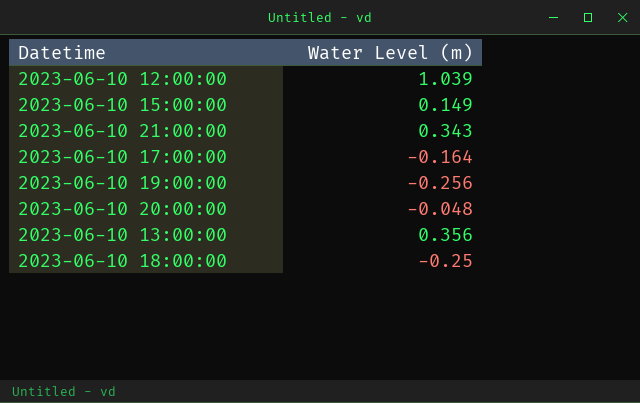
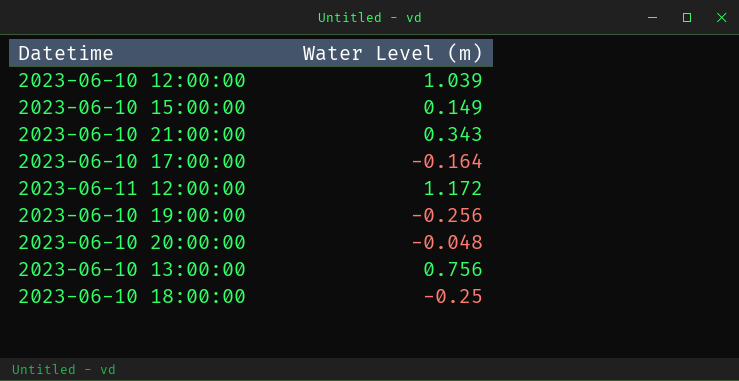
row 2023-06-11 12:00:00: none -> 1.172
2023-06-10 13:00:00 | Water Level (m): 0.356 -> 0.756

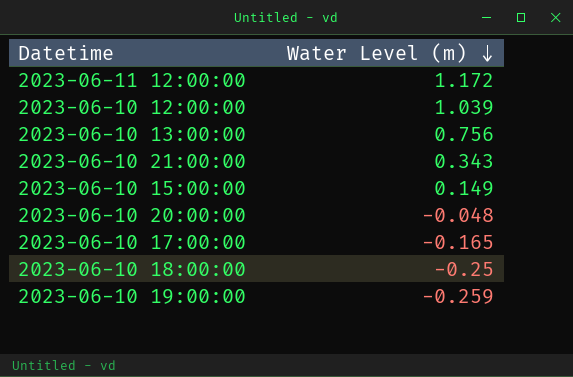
row order: none -> Water Level (m) descending
2023-06-10 17:00:00 | Water Level (m): -0.164 -> -0.165
2023-06-10 19:00:00 | Water Level (m): -0.256 -> -0.259

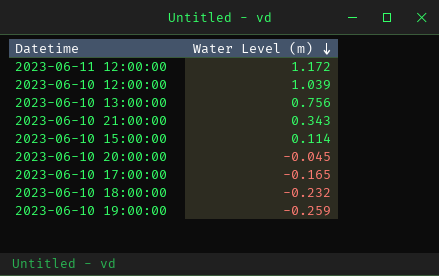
2023-06-10 15:00:00 | Water Level (m): 0.149 -> 0.114
2023-06-10 20:00:00 | Water Level (m): -0.048 -> -0.045
2023-06-10 18:00:00 | Water Level (m): -0.25 -> -0.232

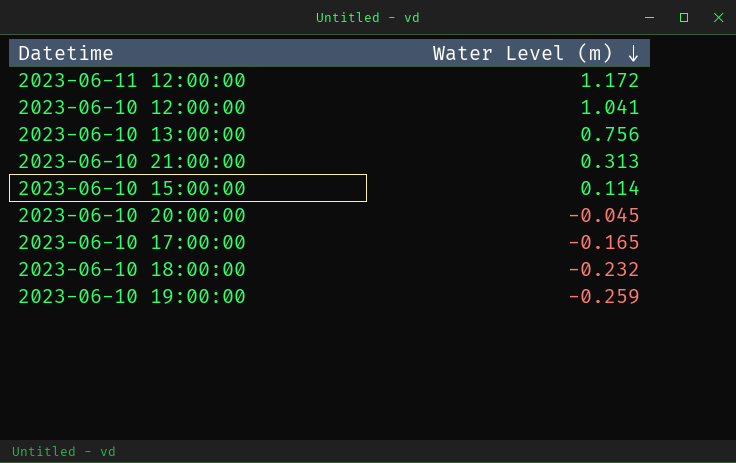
2023-06-10 12:00:00 | Water Level (m): 1.039 -> 1.041
2023-06-10 21:00:00 | Water Level (m): 0.343 -> 0.313

